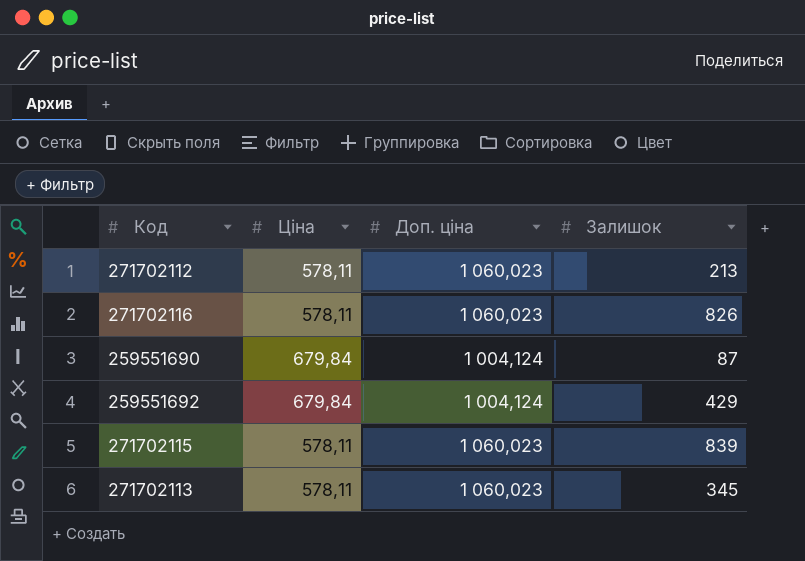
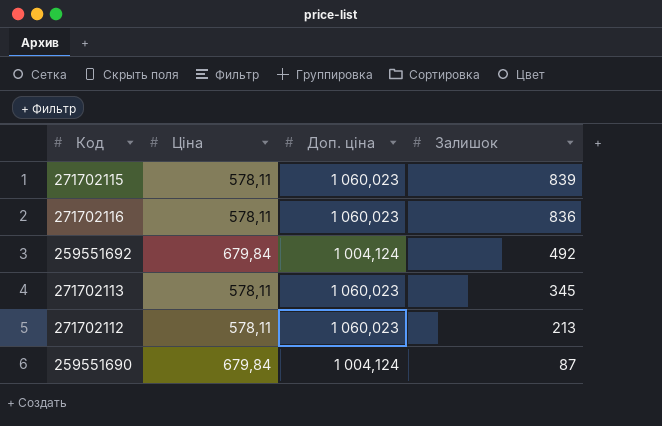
row order: none -> Залишок descending
271702116 | Залишок: 826 -> 836
259551692 | Залишок: 429 -> 492

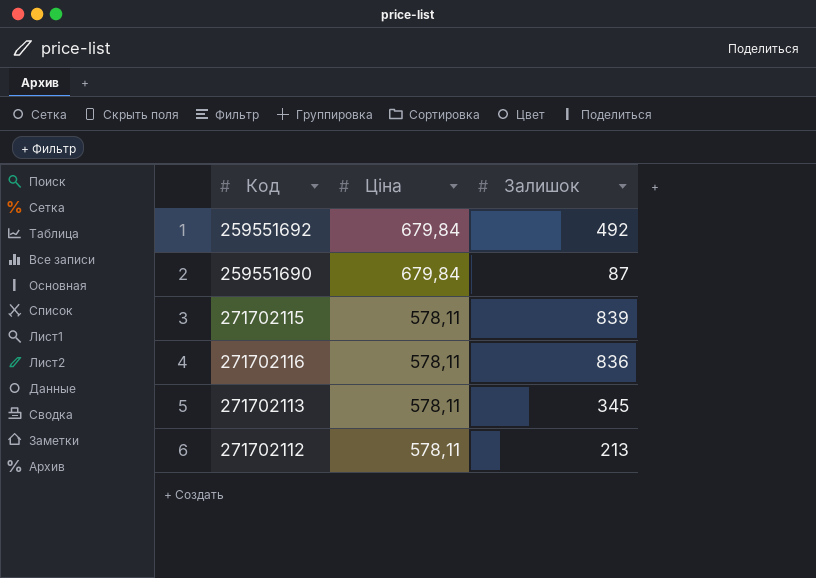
row order: Залишок descending -> Ціна descending
column Доп. ціна | position: 3 -> none

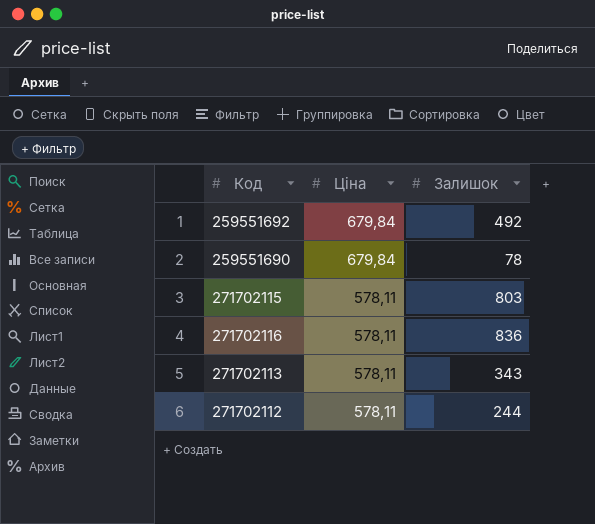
259551690 | Залишок: 87 -> 78
271702115 | Залишок: 839 -> 803
271702113 | Залишок: 345 -> 343
271702112 | Залишок: 213 -> 244

